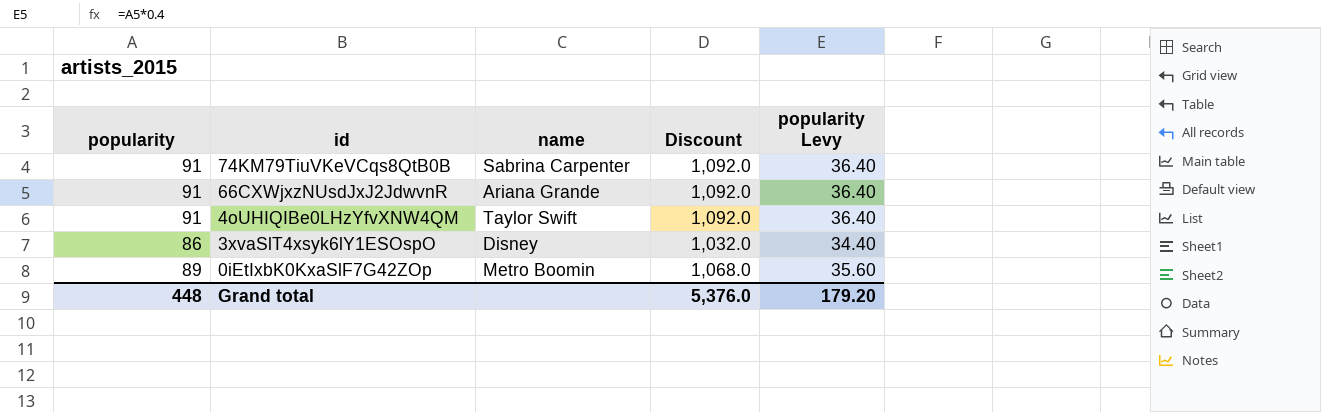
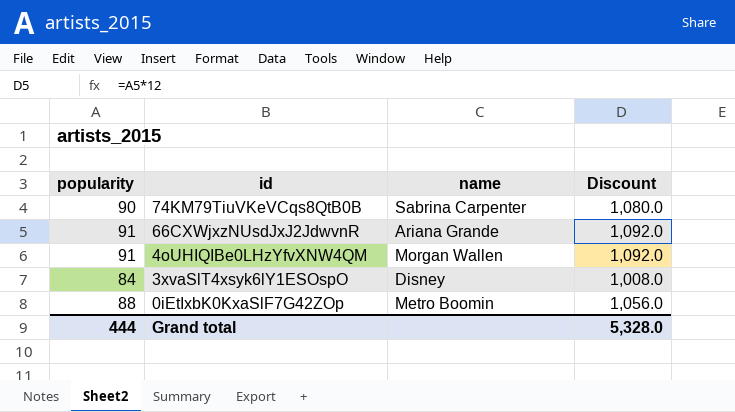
column popularity Levy | formula: [popularity] * 0.4 -> none
74KM79TiuVKeVCqs8QtB0B | popularity: 91 -> 90
74KM79TiuVKeVCqs8QtB0B | Discount: 1,092.0 -> 1,080.0
4oUHIQIBe0LHzYfvXNW4QM | name: Taylor Swift -> Morgan Wallen
3xvaSlT4xsyk6lY1ESOspO | popularity: 86 -> 84
3xvaSlT4xsyk6lY1ESOspO | Discount: 1,032.0 -> 1,008.0
0iEtIxbK0KxaSlF7G42ZOp | popularity: 89 -> 88
0iEtIxbK0KxaSlF7G42ZOp | Discount: 1,068.0 -> 1,056.0
Grand total | popularity: 448 -> 444
Grand total | Discount: 5,376.0 -> 5,328.0

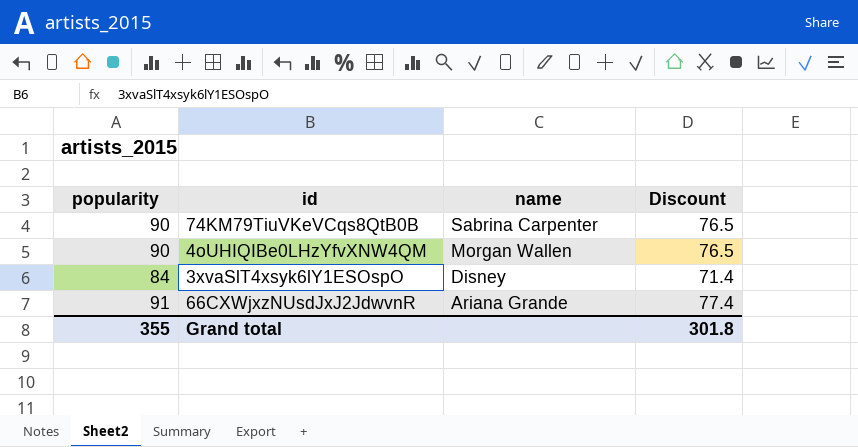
row order: id descending -> name descending
column Discount | formula: [popularity] * 12 -> [popularity] * 0.85
row 0iEtIxbK0KxaSlF7G42ZOp: 88 | Metro Boomin | 1,056.0 -> none
4oUHIQIBe0LHzYfvXNW4QM | popularity: 91 -> 90
Grand total | popularity: 444 -> 355
Grand total | Discount: 5,328.0 -> 301.8

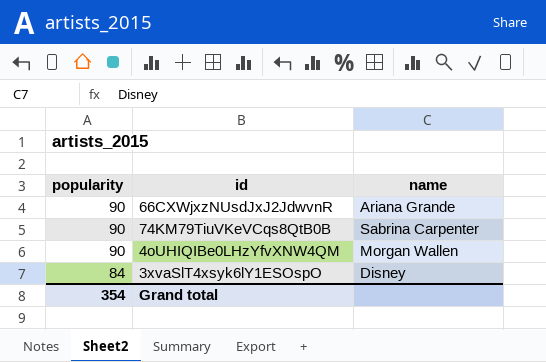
row order: name descending -> popularity descending
column Discount | formula: [popularity] * 0.85 -> none
66CXWjxzNUsdJxJ2JdwvnR | popularity: 91 -> 90
Grand total | popularity: 355 -> 354

